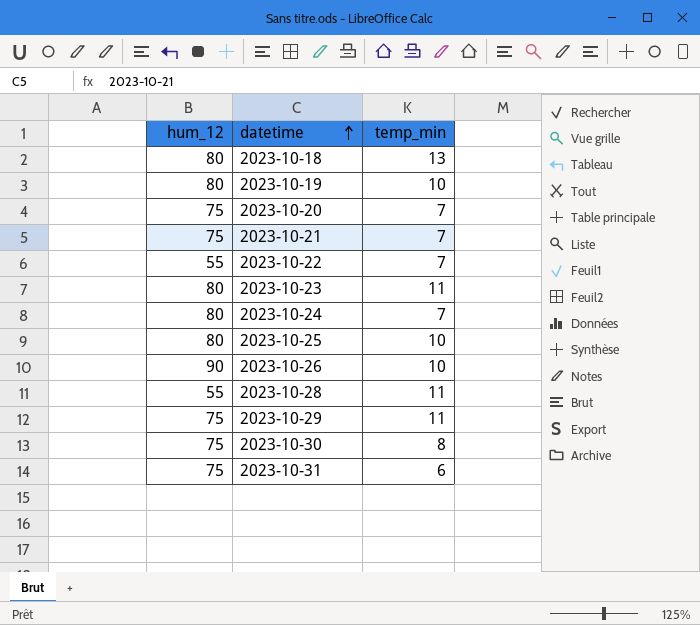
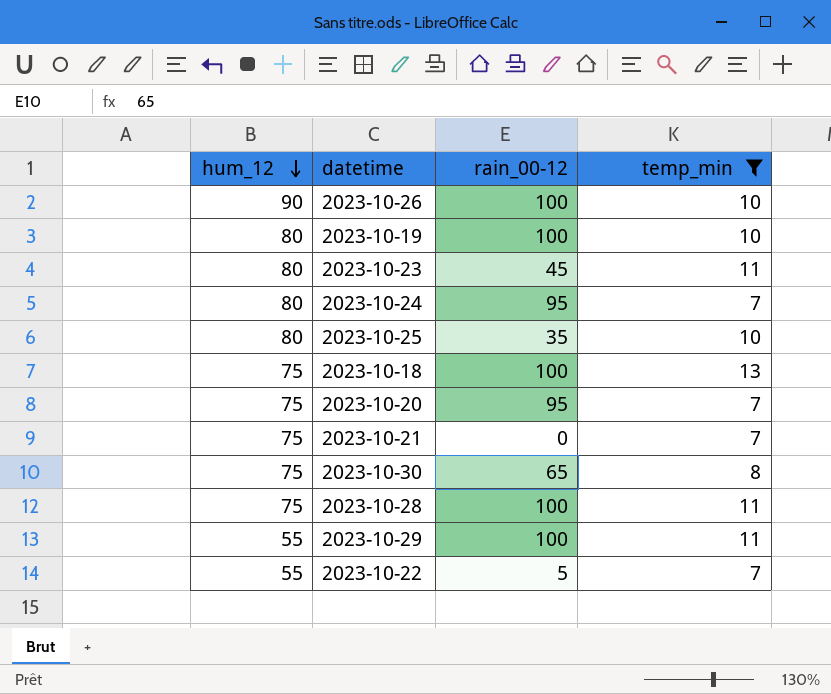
filter: none -> temp_min != 6
row order: datetime ascending -> hum_12 descending
column rain_00-12 | position: none -> 3
2023-10-18 | hum_12: 80 -> 75
2023-10-28 | hum_12: 55 -> 75
2023-10-29 | hum_12: 75 -> 55

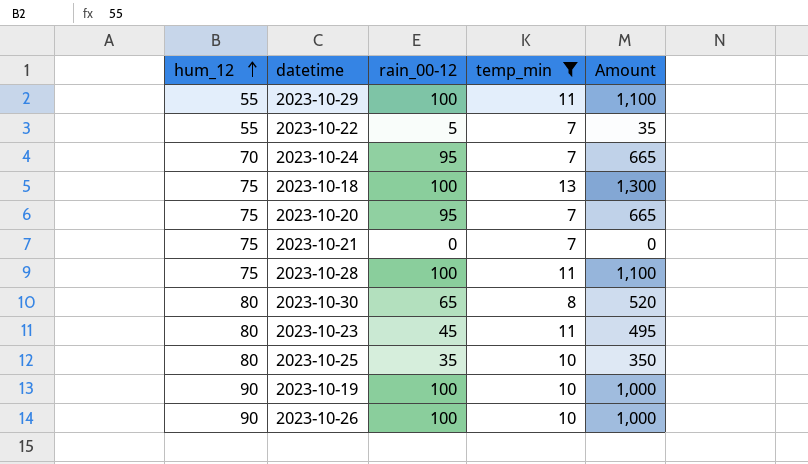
row order: hum_12 descending -> hum_12 ascending
column Amount | formula: none -> [rain_00-12] * [temp_min]
2023-10-24 | hum_12: 80 -> 70
2023-10-30 | hum_12: 75 -> 80
2023-10-19 | hum_12: 80 -> 90

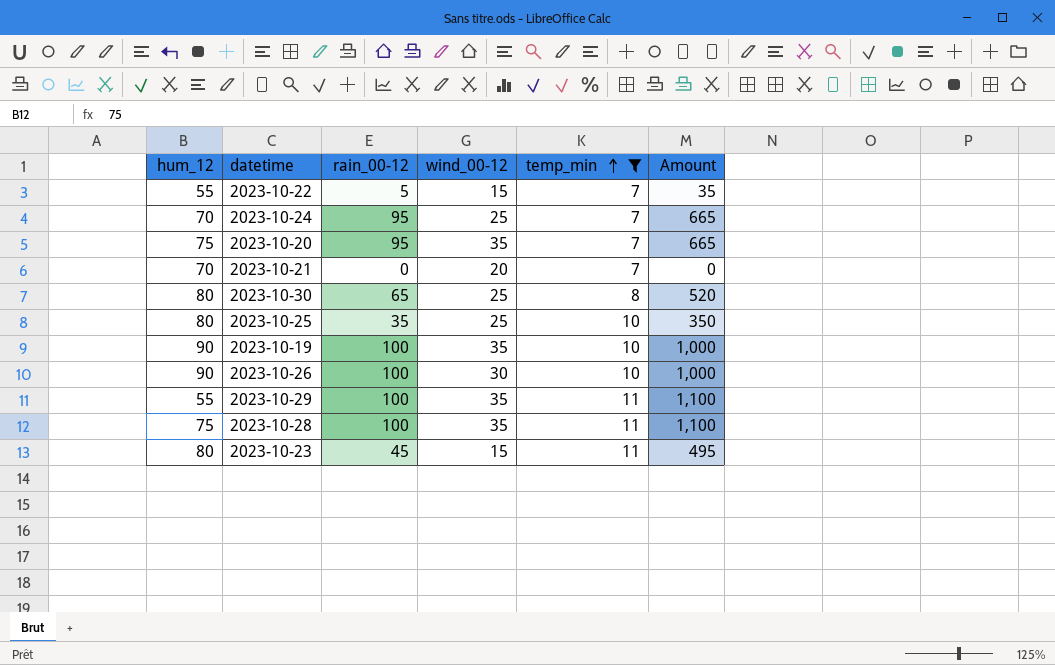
row order: hum_12 ascending -> temp_min ascending
column wind_00-12 | position: none -> 4
row 2023-10-18: 75 | 100 | 13 | 1,300 -> none
2023-10-21 | hum_12: 75 -> 70

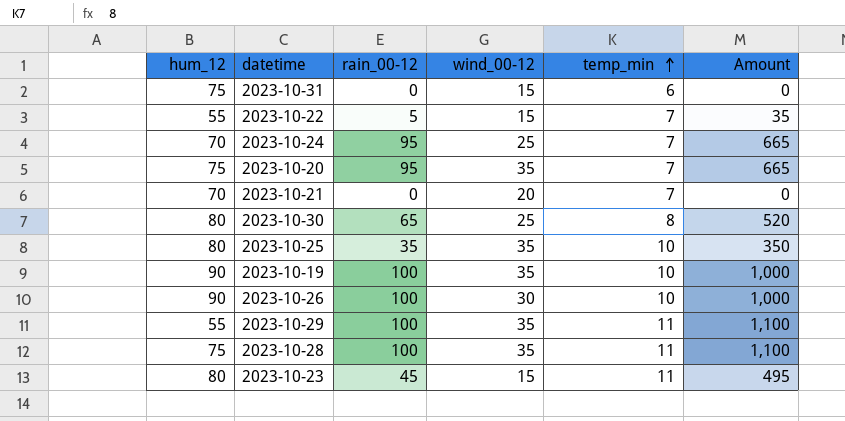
filter: temp_min != 6 -> none
2023-10-25 | wind_00-12: 25 -> 35

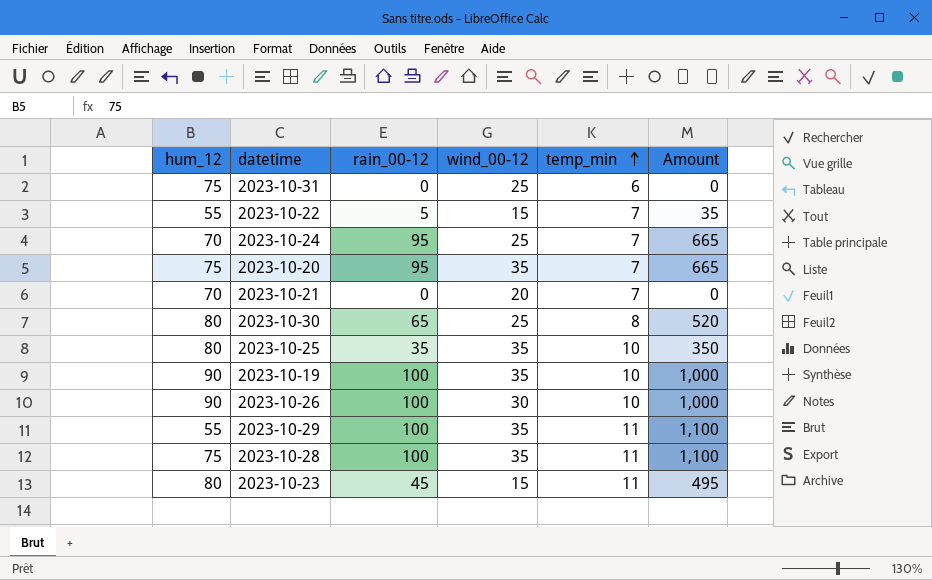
2023-10-31 | wind_00-12: 15 -> 25

